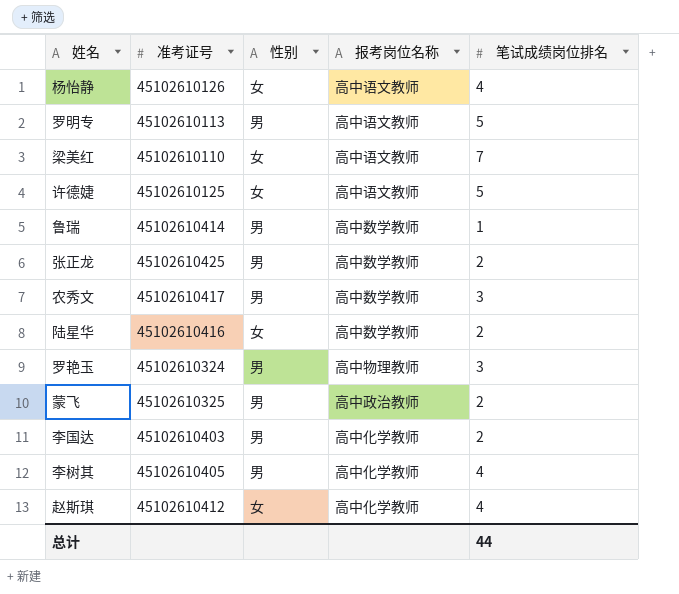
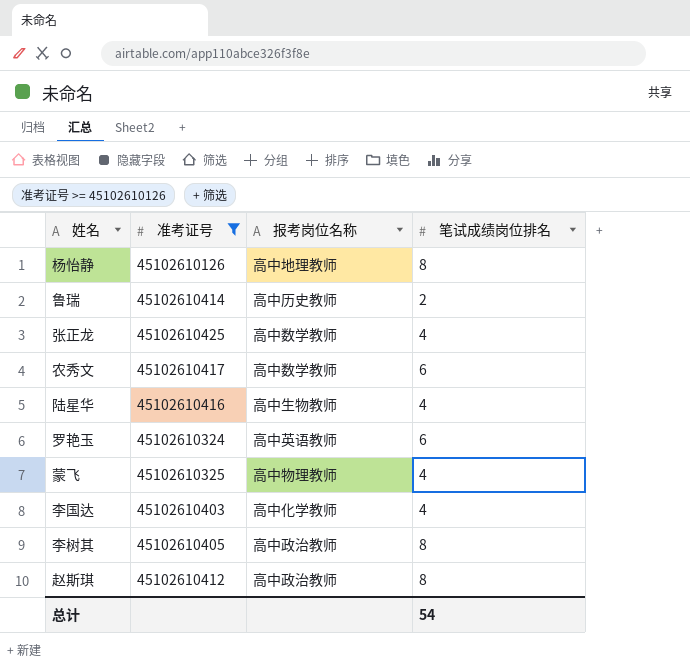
filter: none -> 准考证号 >= 45102610126
column 性别 | position: 3 -> none
杨怡静 | 报考岗位名称: 高中语文教师 -> 高中地理教师
杨怡静 | 笔试成绩岗位排名: 4 -> 8
鲁瑞 | 报考岗位名称: 高中数学教师 -> 高中历史教师
鲁瑞 | 笔试成绩岗位排名: 1 -> 2
张正龙 | 笔试成绩岗位排名: 2 -> 4
农秀文 | 笔试成绩岗位排名: 3 -> 6
陆星华 | 报考岗位名称: 高中数学教师 -> 高中生物教师
陆星华 | 笔试成绩岗位排名: 2 -> 4
罗艳玉 | 报考岗位名称: 高中物理教师 -> 高中英语教师
罗艳玉 | 笔试成绩岗位排名: 3 -> 6
蒙飞 | 报考岗位名称: 高中政治教师 -> 高中物理教师
蒙飞 | 笔试成绩岗位排名: 2 -> 4
李国达 | 笔试成绩岗位排名: 2 -> 4
李树其 | 报考岗位名称: 高中化学教师 -> 高中政治教师
李树其 | 笔试成绩岗位排名: 4 -> 8
赵斯琪 | 报考岗位名称: 高中化学教师 -> 高中政治教师
赵斯琪 | 笔试成绩岗位排名: 4 -> 8
总计 | 笔试成绩岗位排名: 44 -> 54

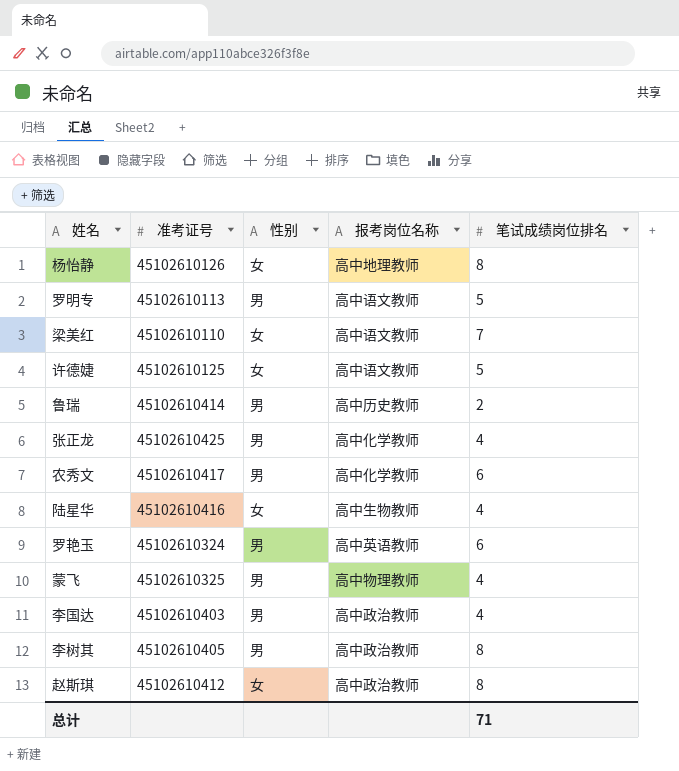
filter: 准考证号 >= 45102610126 -> none
column 性别 | position: none -> 3
张正龙 | 报考岗位名称: 高中数学教师 -> 高中化学教师
农秀文 | 报考岗位名称: 高中数学教师 -> 高中化学教师
李国达 | 报考岗位名称: 高中化学教师 -> 高中政治教师
总计 | 笔试成绩岗位排名: 54 -> 71

